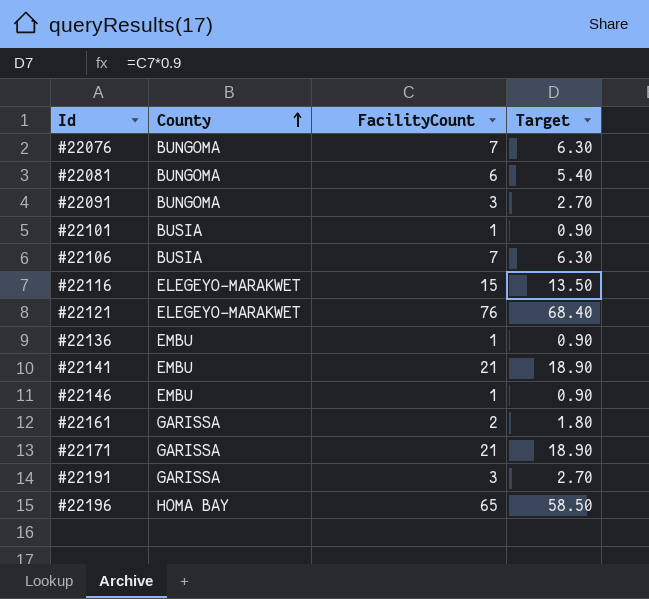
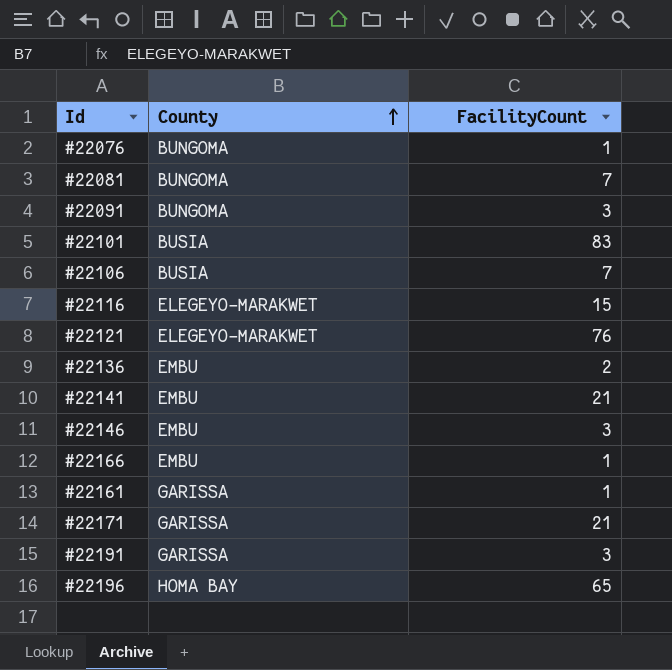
column Target | formula: [FacilityCount] * 0.9 -> none
#22076 | FacilityCount: 7 -> 1
#22081 | FacilityCount: 6 -> 7
#22101 | FacilityCount: 1 -> 83
#22136 | FacilityCount: 1 -> 2
#22146 | FacilityCount: 1 -> 3
row #22166: none -> EMBU | 1
#22161 | FacilityCount: 2 -> 1

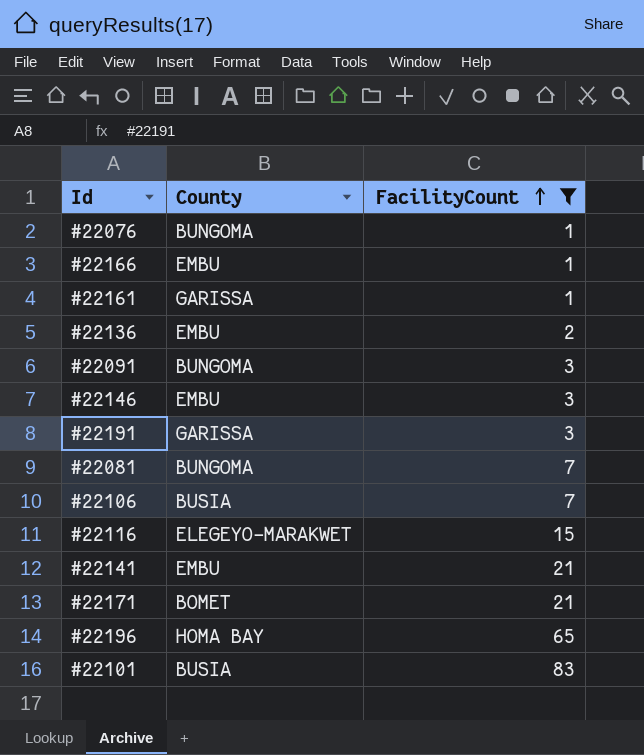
filter: none -> FacilityCount != 76
row order: County ascending -> FacilityCount ascending
#22171 | County: GARISSA -> BOMET

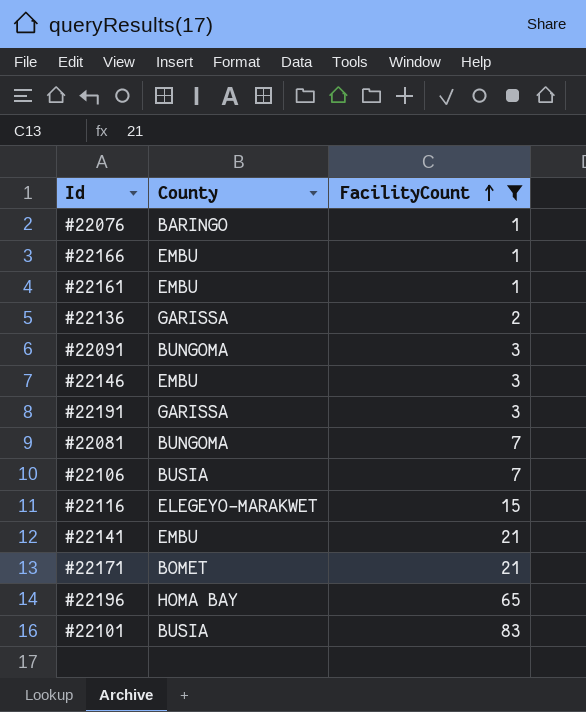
#22076 | County: BUNGOMA -> BARINGO
#22161 | County: GARISSA -> EMBU
#22136 | County: EMBU -> GARISSA

